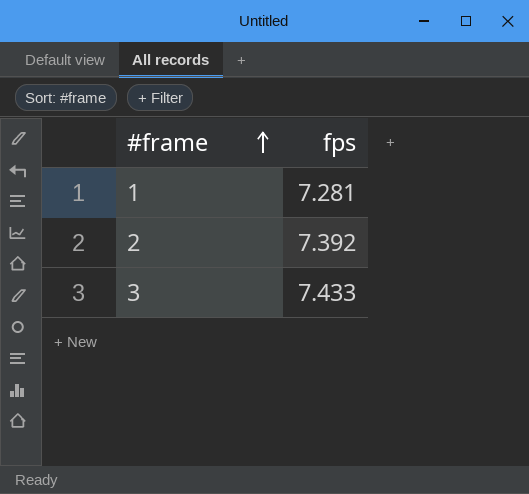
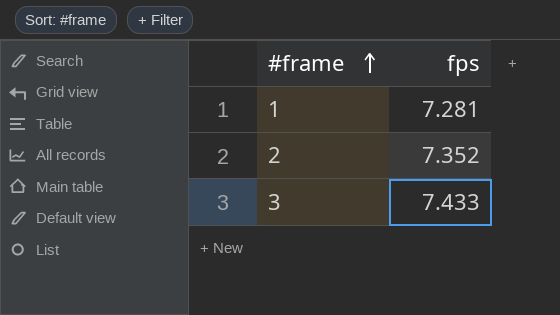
2 | fps: 7.392 -> 7.352

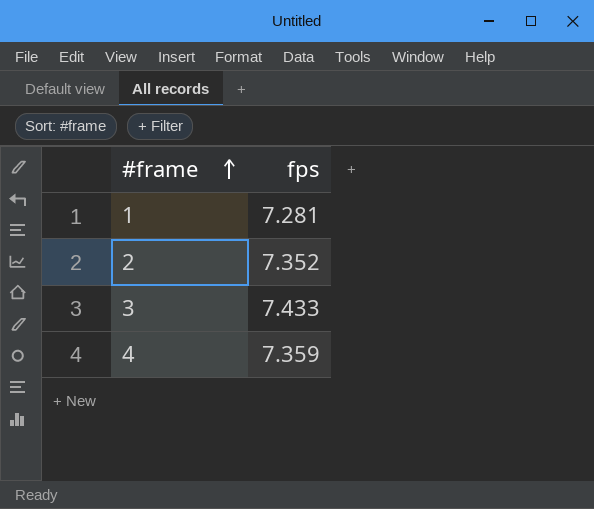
row 4: none -> 7.359

